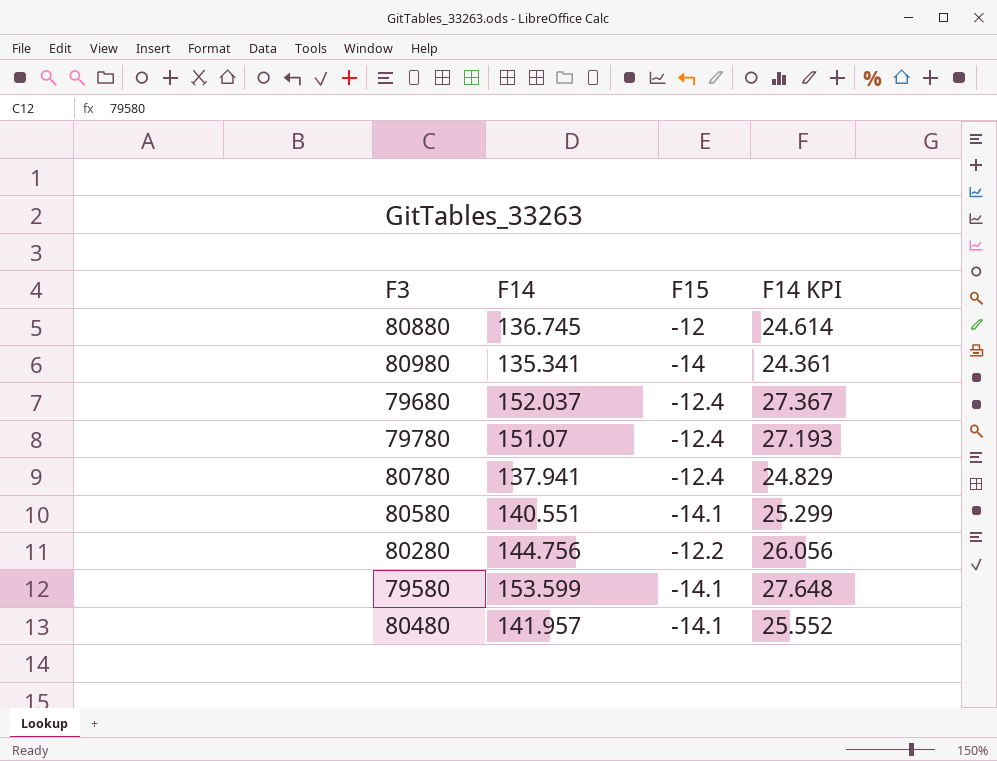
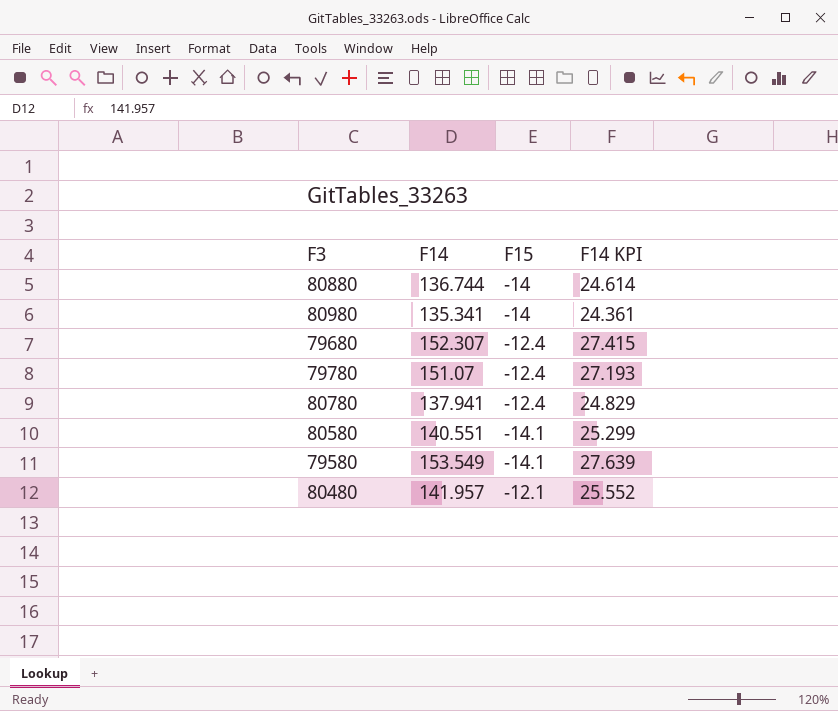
row 80280: 144.756 | -12.2 | 26.056 -> none
80880 | F14: 136.745 -> 136.744
80880 | F15: -12 -> -14
79680 | F14: 152.037 -> 152.307
79680 | F14 KPI: 27.367 -> 27.415
79580 | F14: 153.599 -> 153.549
79580 | F14 KPI: 27.648 -> 27.639
80480 | F15: -14.1 -> -12.1

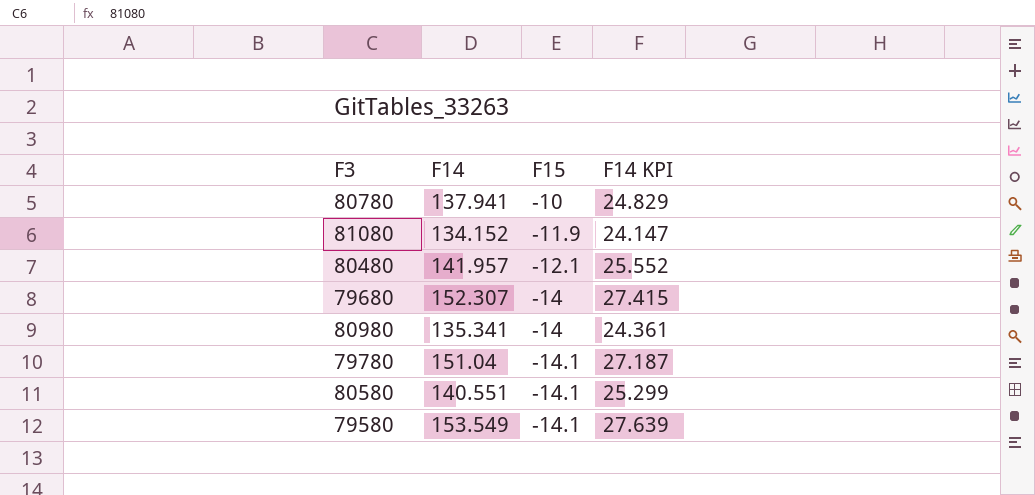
row order: none -> F15 descending
row 80880: 136.744 | -14 | 24.614 -> none
80780 | F15: -12.4 -> -10
row 81080: none -> 134.152 | -11.9 | 24.147
79680 | F15: -12.4 -> -14
79780 | F14: 151.07 -> 151.04
79780 | F15: -12.4 -> -14.1
79780 | F14 KPI: 27.193 -> 27.187

